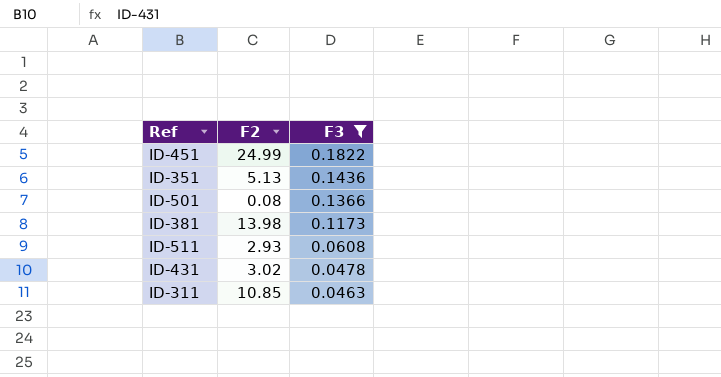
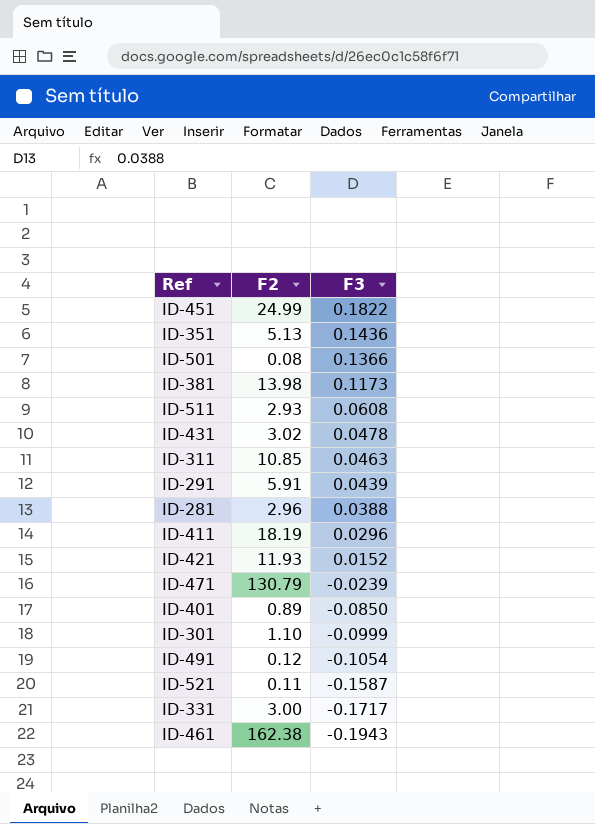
filter: F3 >= 0.0463 -> none

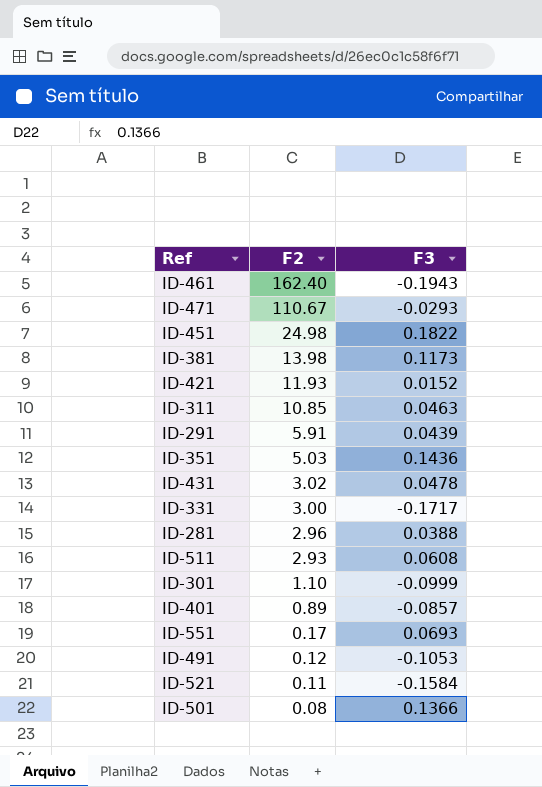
row order: F3 descending -> F2 descending
row ID-411: 18.19 | 0.0296 -> none
ID-461 | F2: 162.38 -> 162.40
ID-471 | F2: 130.79 -> 110.67
ID-471 | F3: -0.0239 -> -0.0293
ID-451 | F2: 24.99 -> 24.98
ID-351 | F2: 5.13 -> 5.03
ID-401 | F3: -0.0850 -> -0.0857
row ID-551: none -> 0.17 | 0.0693
ID-491 | F3: -0.1054 -> -0.1053
ID-521 | F3: -0.1587 -> -0.1584

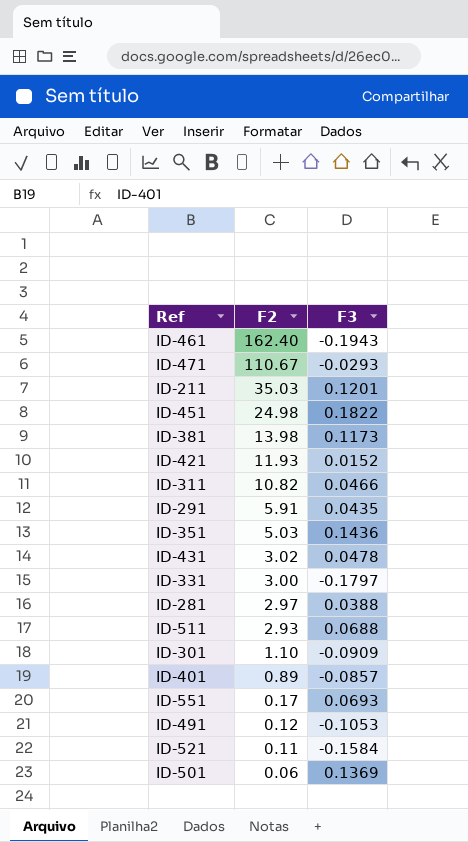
row ID-211: none -> 35.03 | 0.1201
ID-311 | F2: 10.85 -> 10.82
ID-311 | F3: 0.0463 -> 0.0466
ID-291 | F3: 0.0439 -> 0.0435
ID-331 | F3: -0.1717 -> -0.1797
ID-281 | F2: 2.96 -> 2.97
ID-511 | F3: 0.0608 -> 0.0688
ID-301 | F3: -0.0999 -> -0.0909
ID-501 | F2: 0.08 -> 0.06
ID-501 | F3: 0.1366 -> 0.1369

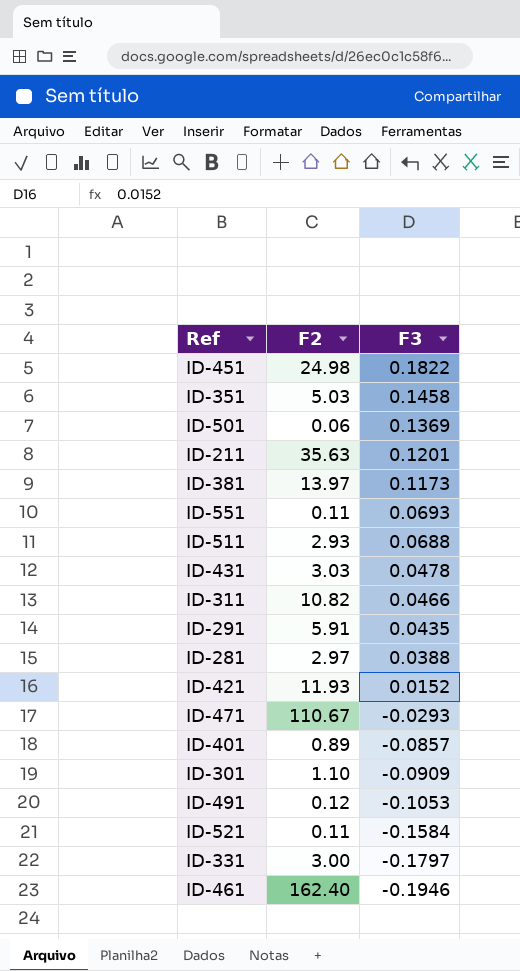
row order: F2 descending -> F3 descending
ID-351 | F3: 0.1436 -> 0.1458
ID-211 | F2: 35.03 -> 35.63
ID-381 | F2: 13.98 -> 13.97
ID-551 | F2: 0.17 -> 0.11
ID-431 | F2: 3.02 -> 3.03
ID-461 | F3: -0.1943 -> -0.1946

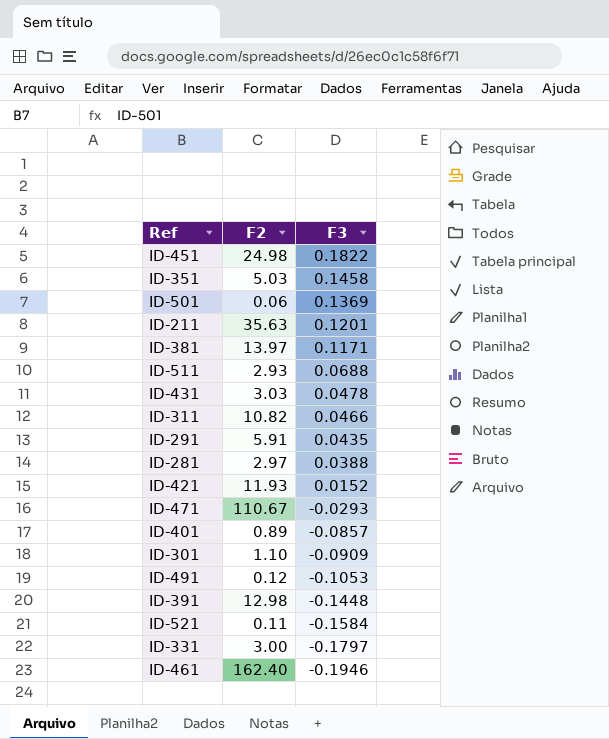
row ID-551: 0.11 | 0.0693 -> none
ID-381 | F3: 0.1173 -> 0.1171
row ID-391: none -> 12.98 | -0.1448

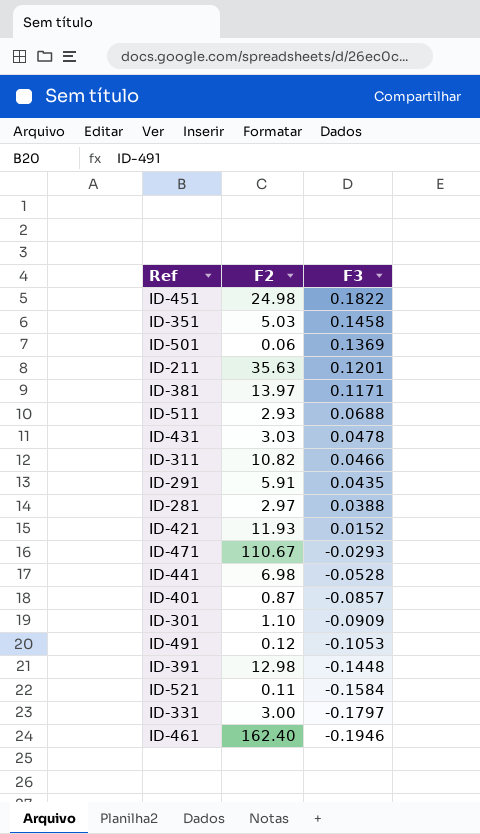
row ID-441: none -> 6.98 | -0.0528
ID-401 | F2: 0.89 -> 0.87

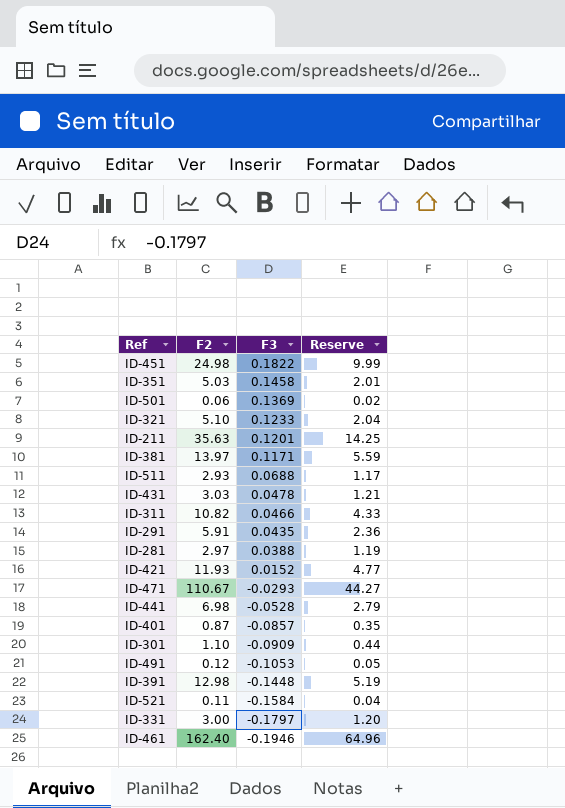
column Reserve | formula: none -> [F2] * 0.4
row ID-321: none -> 5.10 | 0.1233 | 2.04

